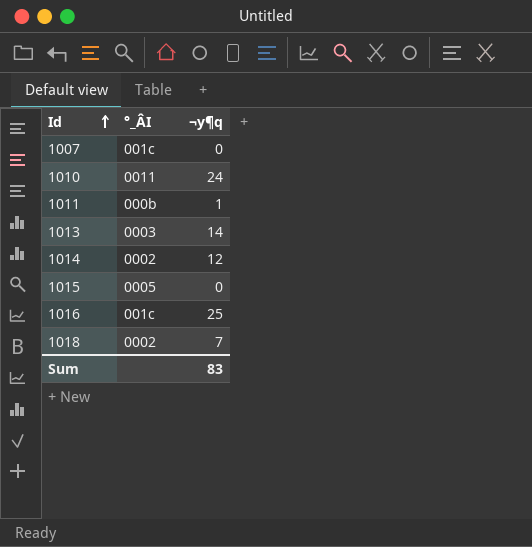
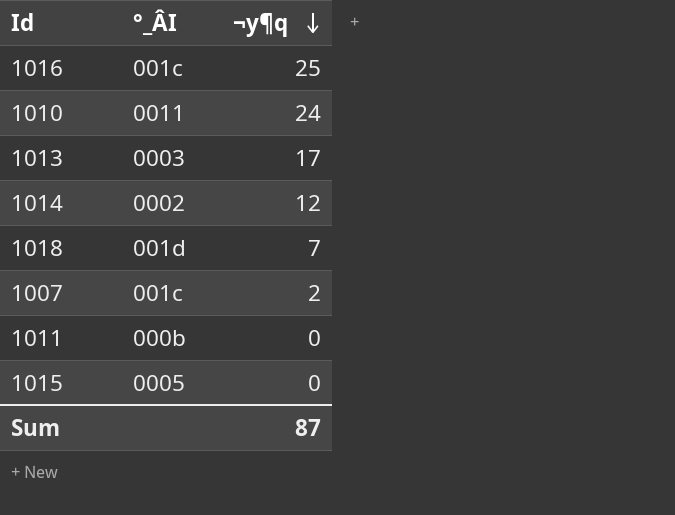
row order: Id ascending -> ¬y¶q descending
1013 | ¬y¶q: 14 -> 17
1018 | °_ÂI: 0002 -> 001d
1007 | ¬y¶q: 0 -> 2
1011 | ¬y¶q: 1 -> 0
Sum | ¬y¶q: 83 -> 87

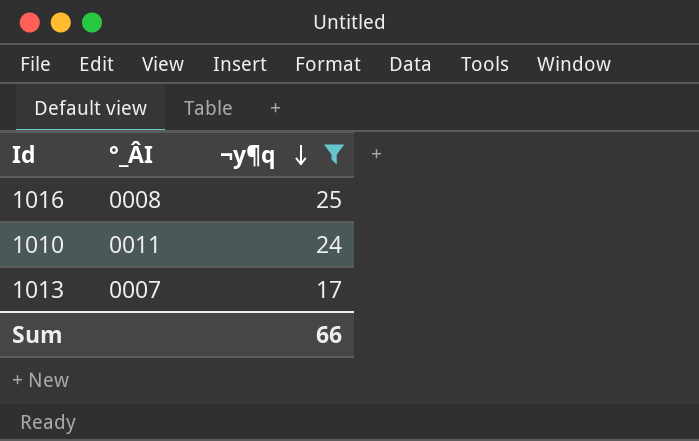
filter: none -> ¬y¶q >= 17
1016 | °_ÂI: 001c -> 0008
1013 | °_ÂI: 0003 -> 0007
Sum | ¬y¶q: 87 -> 66

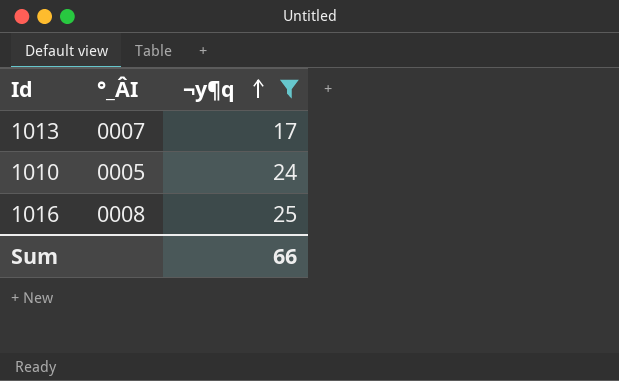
row order: ¬y¶q descending -> ¬y¶q ascending
1010 | °_ÂI: 0011 -> 0005

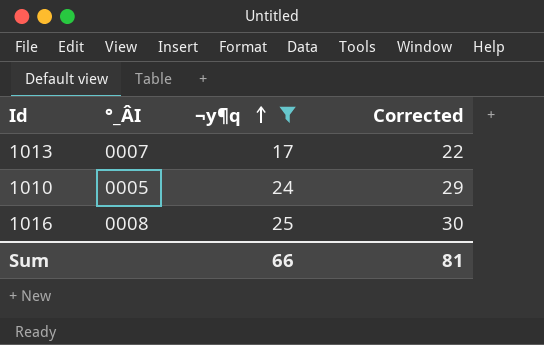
column Corrected | formula: none -> [¬y¶q] + 5

